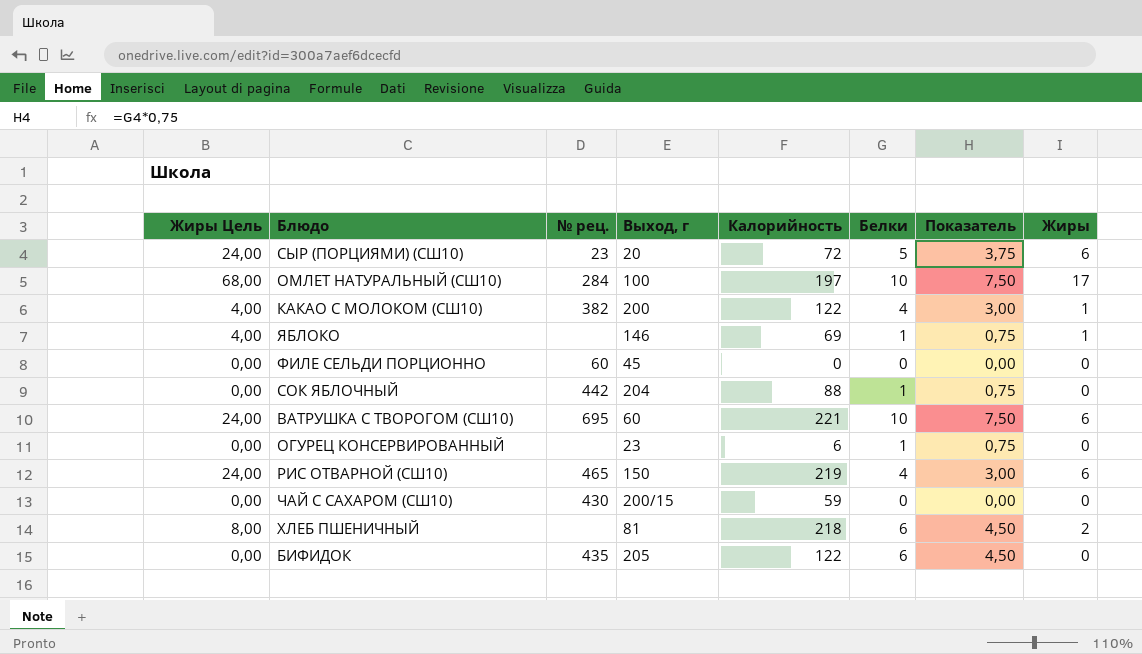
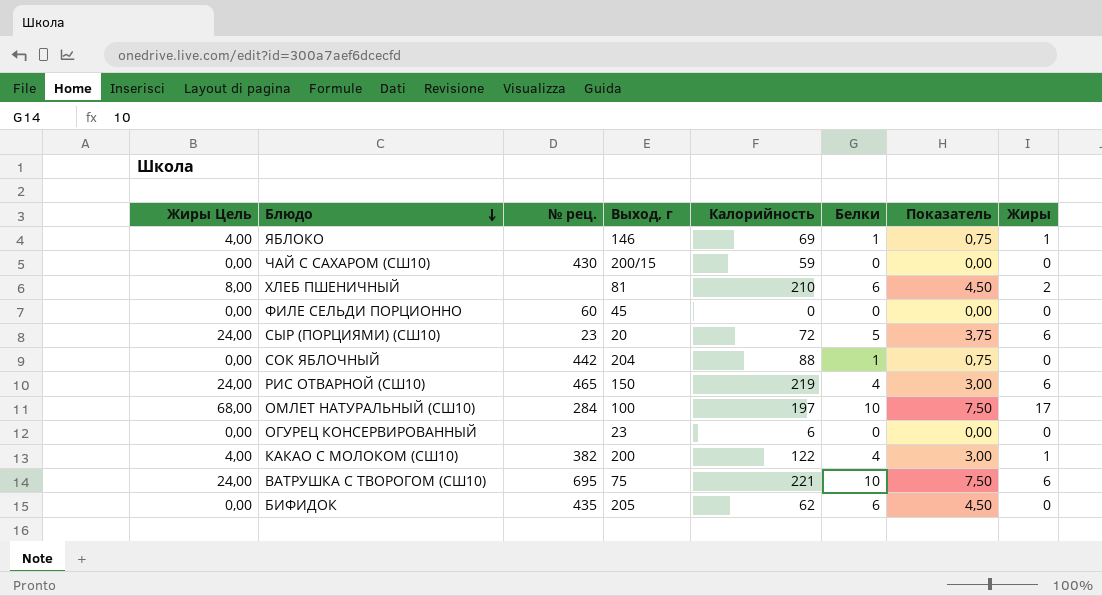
row order: none -> Блюдо descending
ХЛЕБ ПШЕНИЧНЫЙ | Калорийность: 218 -> 210
ОГУРЕЦ КОНСЕРВИРОВАННЫЙ | Белки: 1 -> 0
ОГУРЕЦ КОНСЕРВИРОВАННЫЙ | Показатель: 0,75 -> 0,00
ВАТРУШКА С ТВОРОГОМ (СШ10) | Выход, г: 60 -> 75
БИФИДОК | Калорийность: 122 -> 62

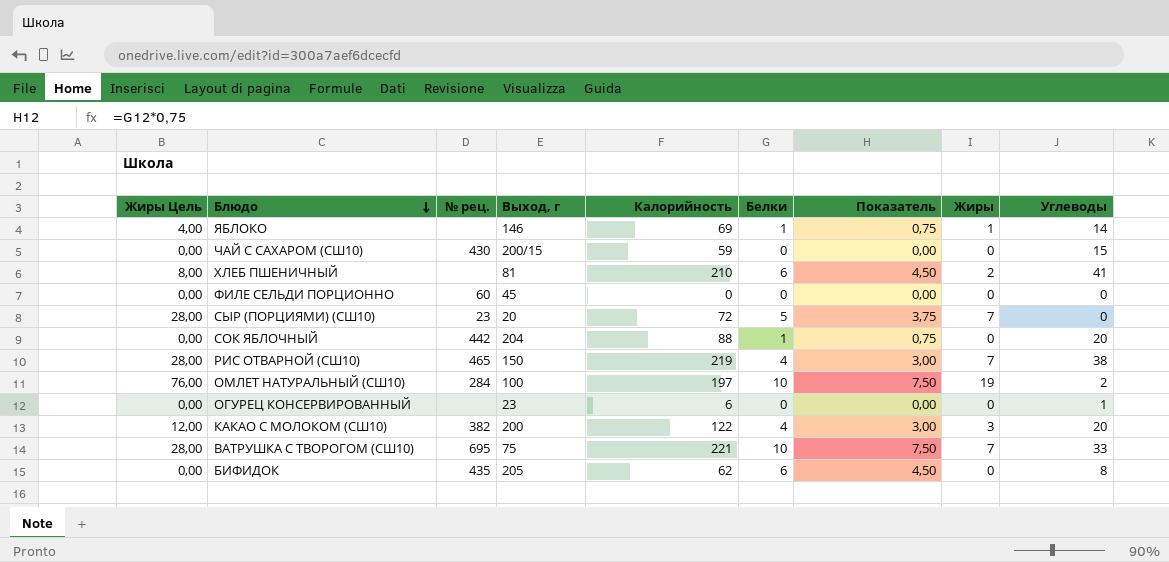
column Углеводы | position: none -> 9
СЫР (ПОРЦИЯМИ) (СШ10) | Жиры Цель: 24,00 -> 28,00
СЫР (ПОРЦИЯМИ) (СШ10) | Жиры: 6 -> 7
РИС ОТВАРНОЙ (СШ10) | Жиры Цель: 24,00 -> 28,00
РИС ОТВАРНОЙ (СШ10) | Жиры: 6 -> 7
ОМЛЕТ НАТУРАЛЬНЫЙ (СШ10) | Жиры Цель: 68,00 -> 76,00
ОМЛЕТ НАТУРАЛЬНЫЙ (СШ10) | Жиры: 17 -> 19
КАКАО С МОЛОКОМ (СШ10) | Жиры Цель: 4,00 -> 12,00
КАКАО С МОЛОКОМ (СШ10) | Жиры: 1 -> 3
ВАТРУШКА С ТВОРОГОМ (СШ10) | Жиры Цель: 24,00 -> 28,00
ВАТРУШКА С ТВОРОГОМ (СШ10) | Жиры: 6 -> 7

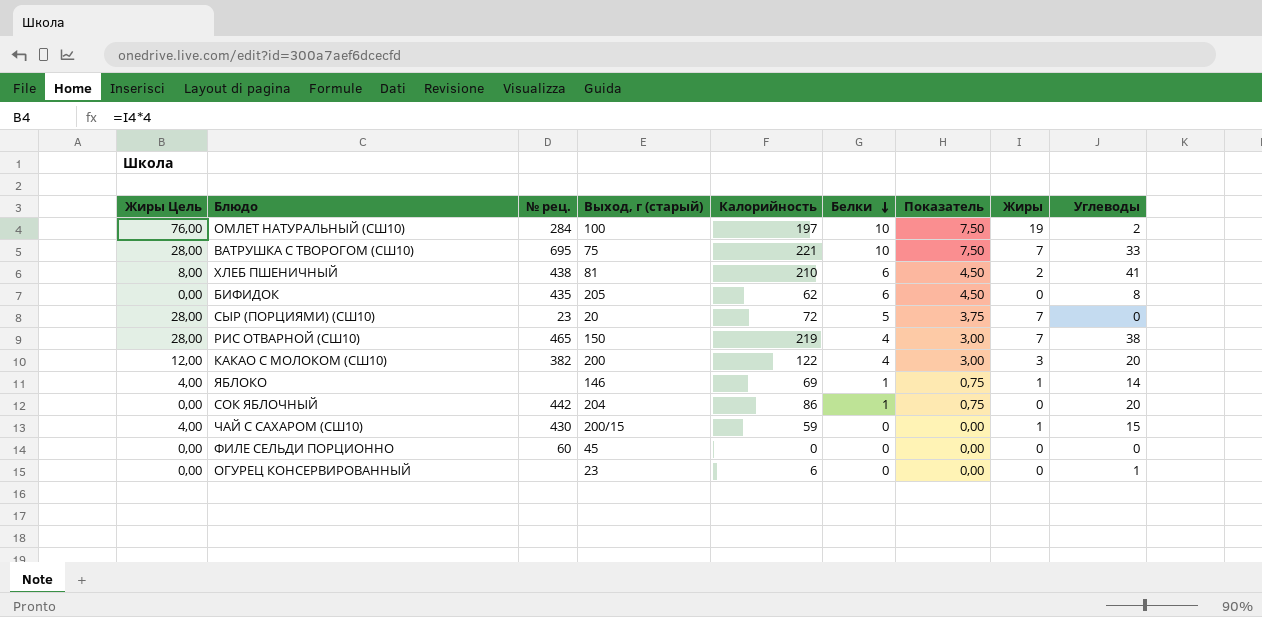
row order: Блюдо descending -> Белки descending
column name: Выход, г -> Выход, г (старый)
ХЛЕБ ПШЕНИЧНЫЙ | № рец.: none -> 438
СОК ЯБЛОЧНЫЙ | Калорийность: 88 -> 86
ЧАЙ С САХАРОМ (СШ10) | Жиры Цель: 0,00 -> 4,00
ЧАЙ С САХАРОМ (СШ10) | Жиры: 0 -> 1

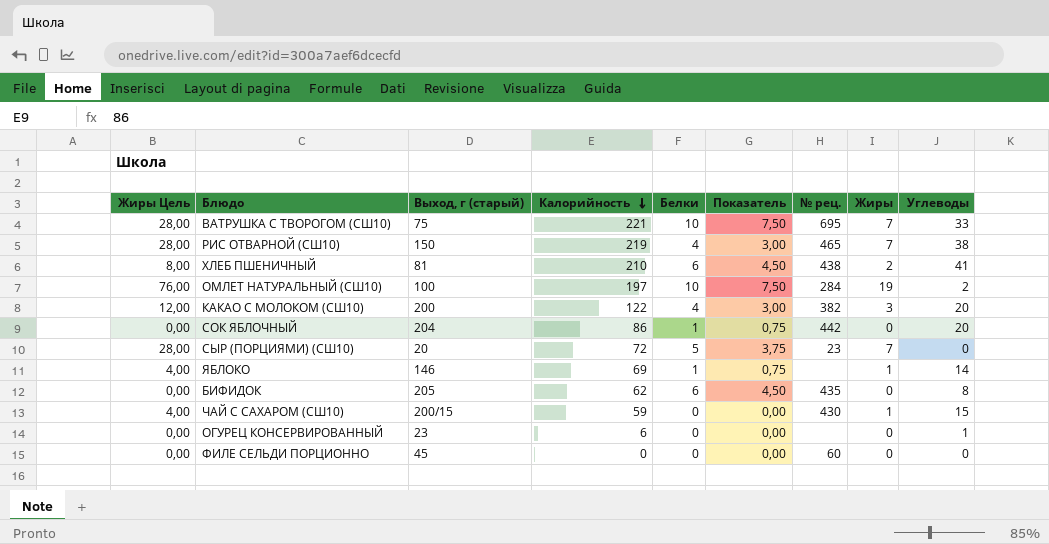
row order: Белки descending -> Калорийность descending
column № рец. | position: 3 -> 7

